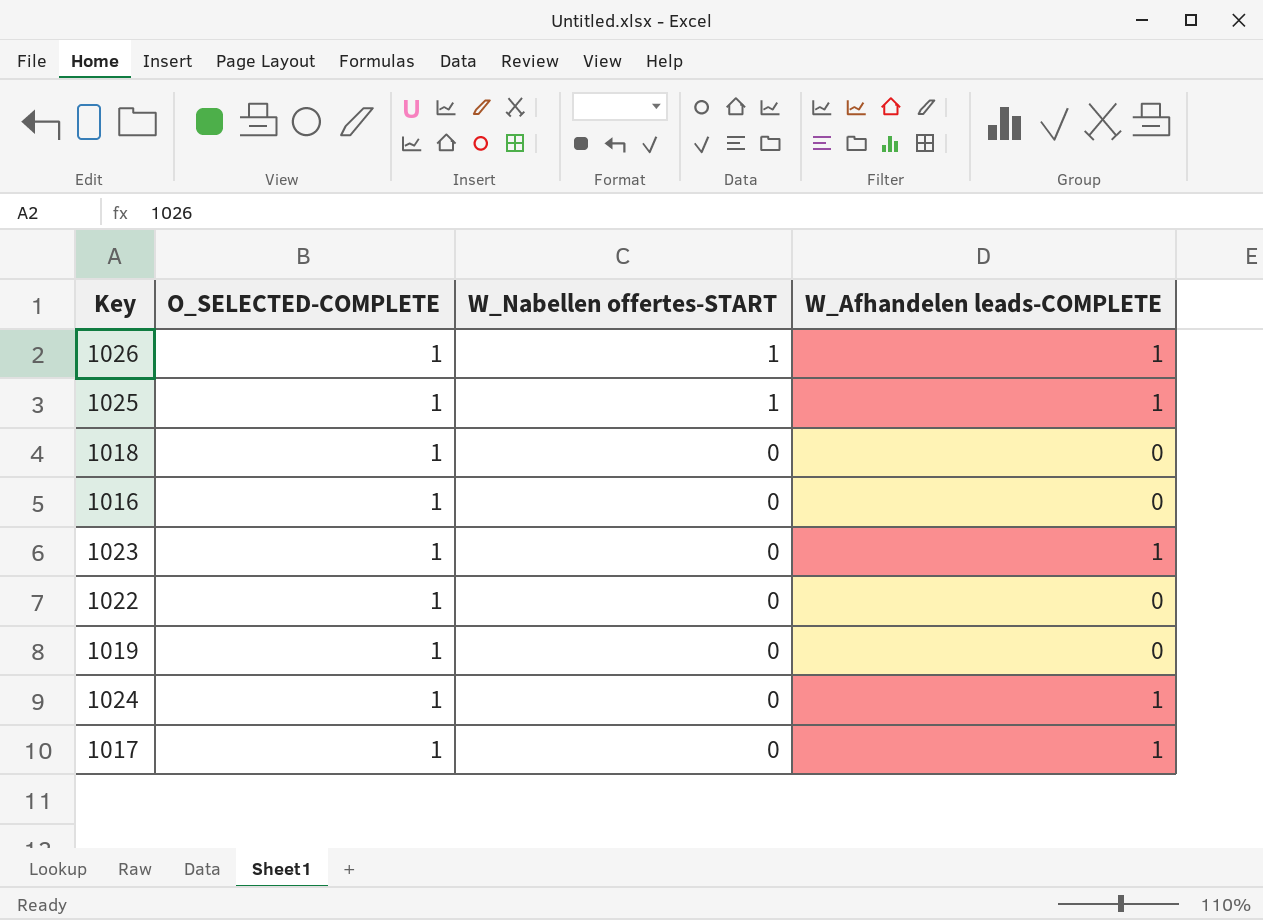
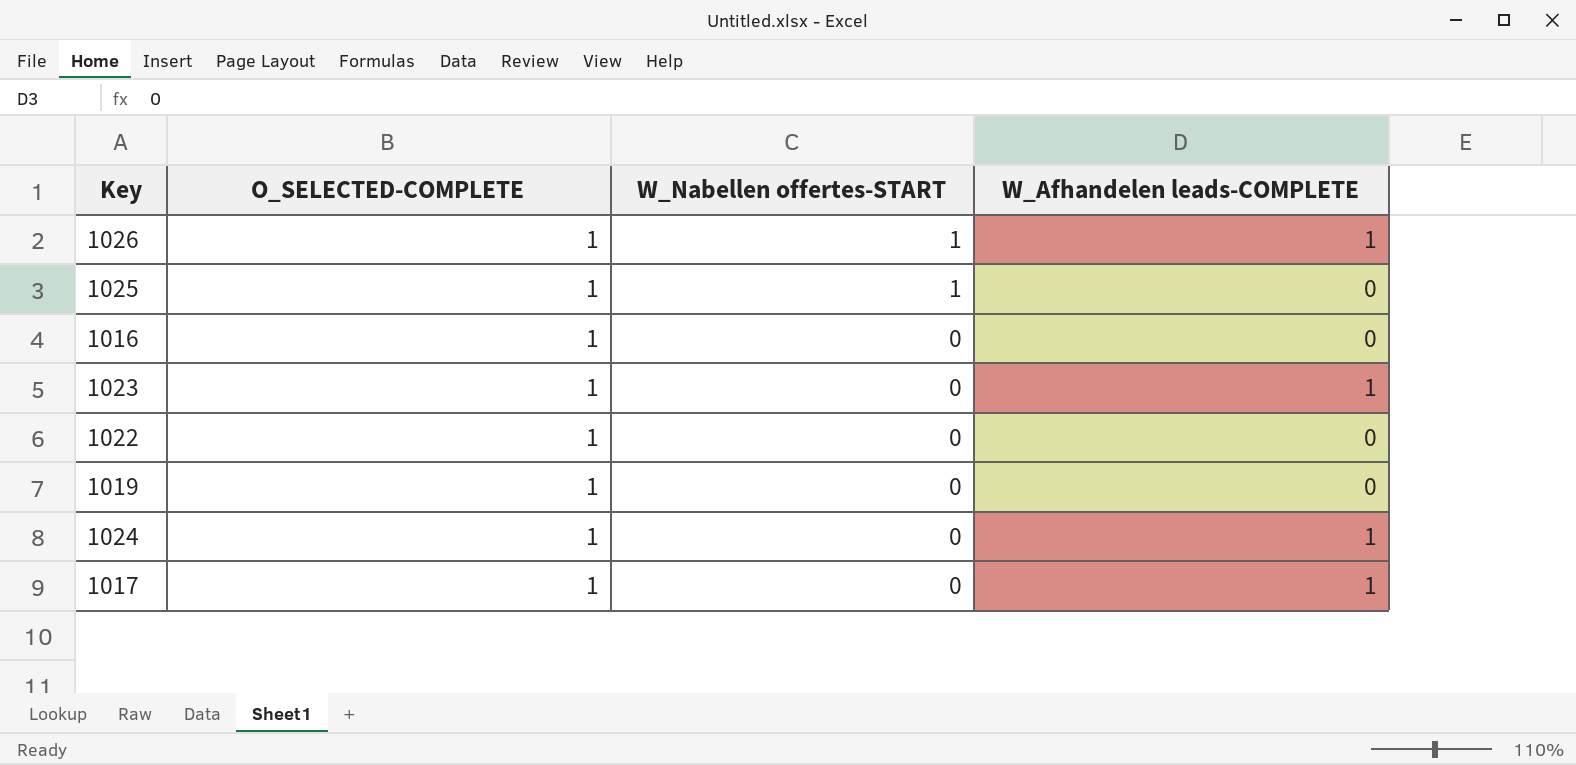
row 1018: 1 | 0 | 0 -> none
1025 | W_Afhandelen leads-COMPLETE: 1 -> 0

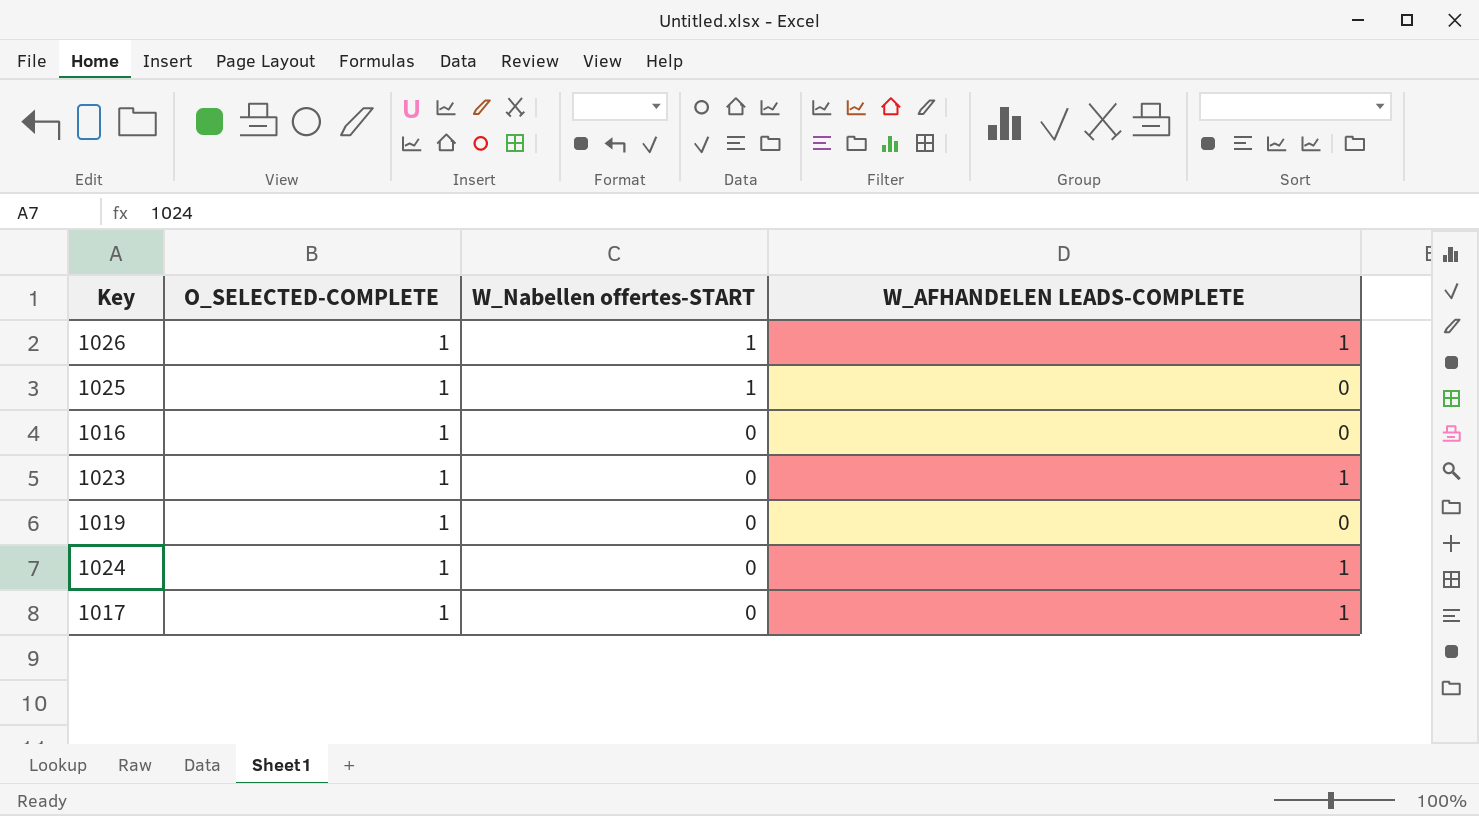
column name: W_Afhandelen leads-COMPLETE -> W_AFHANDELEN LEADS-COMPLETE
row 1022: 1 | 0 | 0 -> none

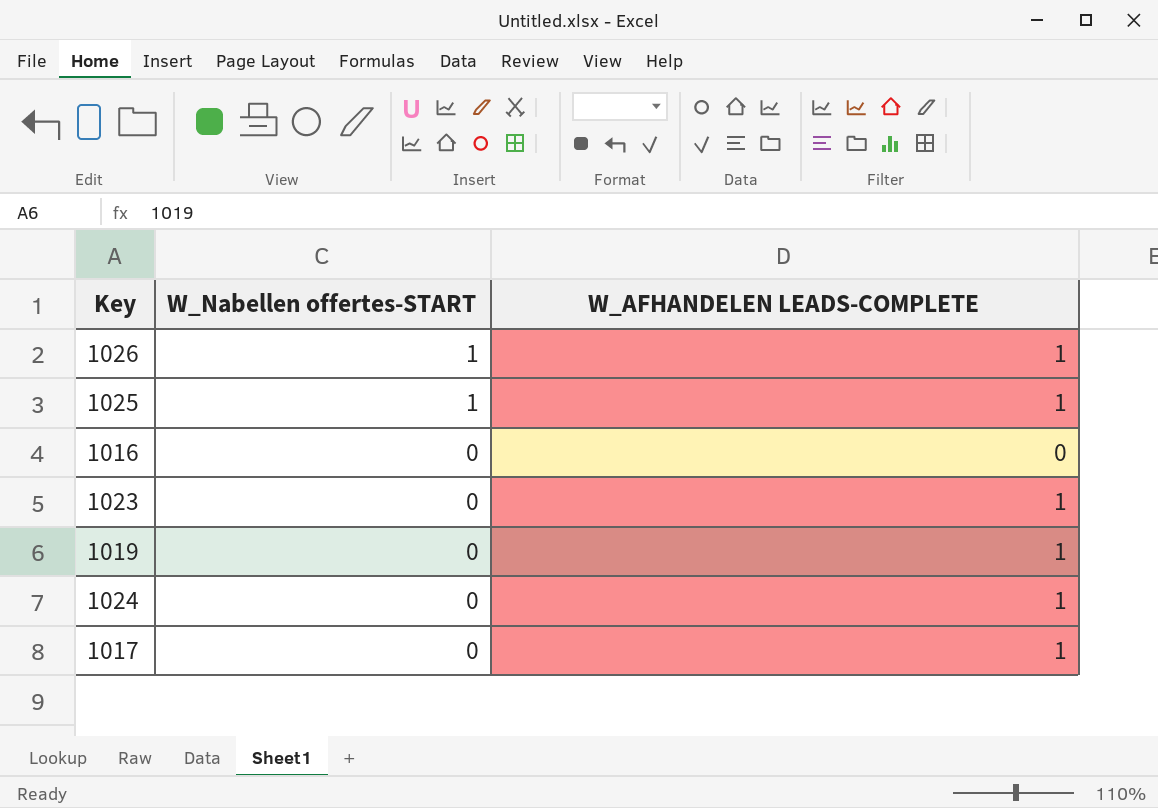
column O_SELECTED-COMPLETE | position: 2 -> none
1025 | W_AFHANDELEN LEADS-COMPLETE: 0 -> 1
1019 | W_AFHANDELEN LEADS-COMPLETE: 0 -> 1

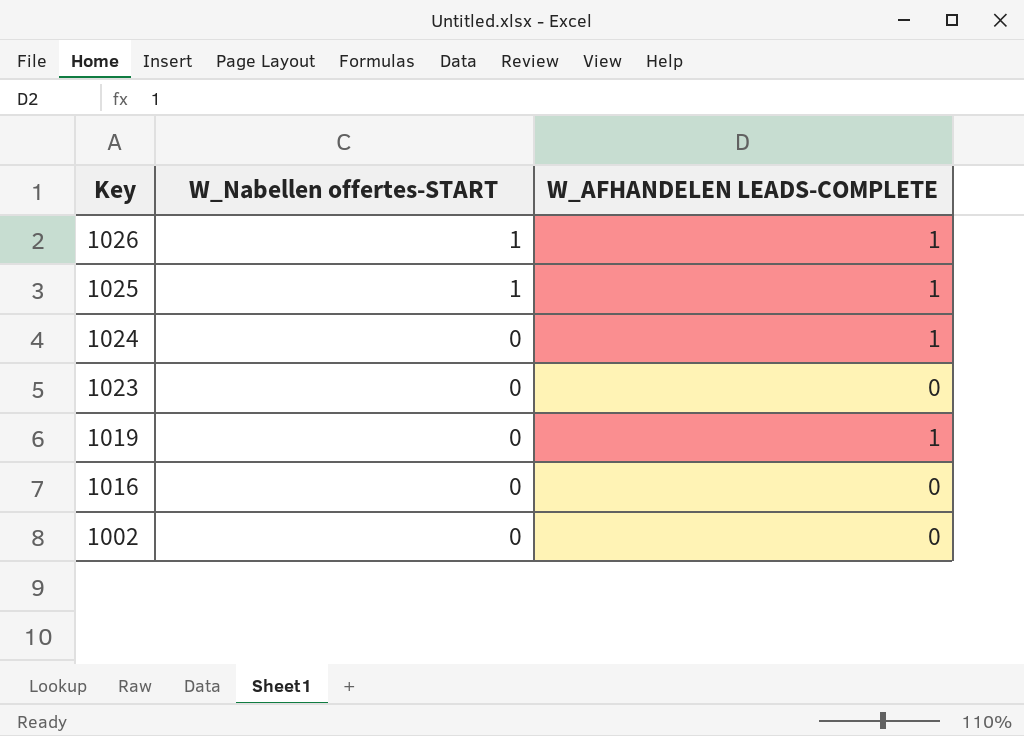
row order: W_Nabellen offertes-START descending -> Key descending
row 1017: 0 | 1 -> none
1023 | W_AFHANDELEN LEADS-COMPLETE: 1 -> 0
row 1002: none -> 0 | 0

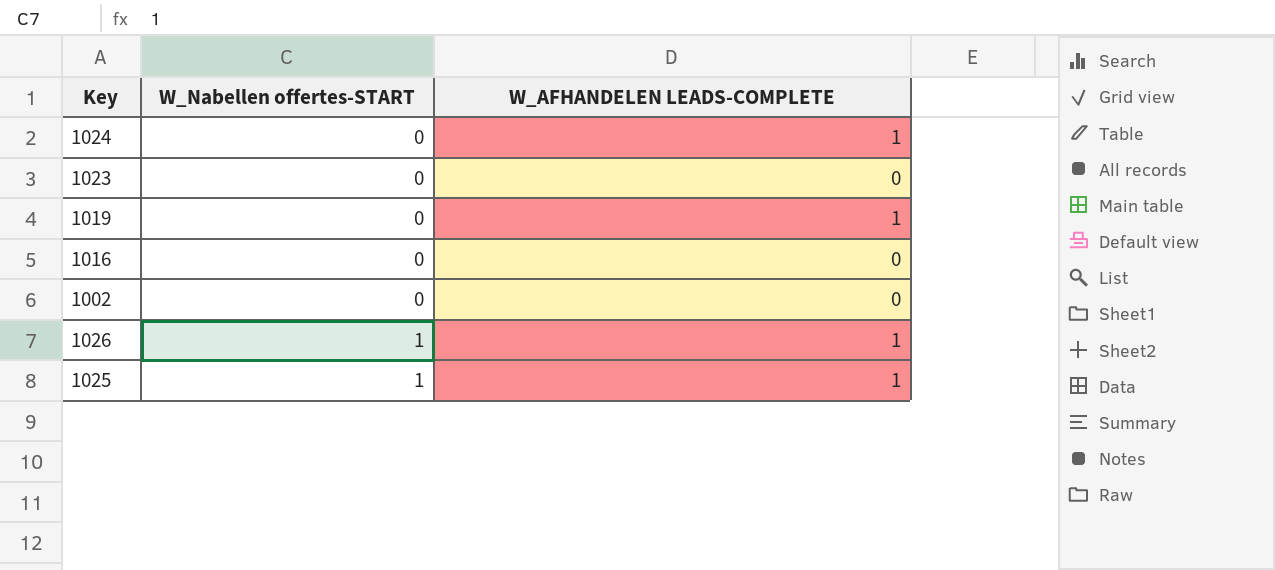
row order: Key descending -> W_Nabellen offertes-START ascending

